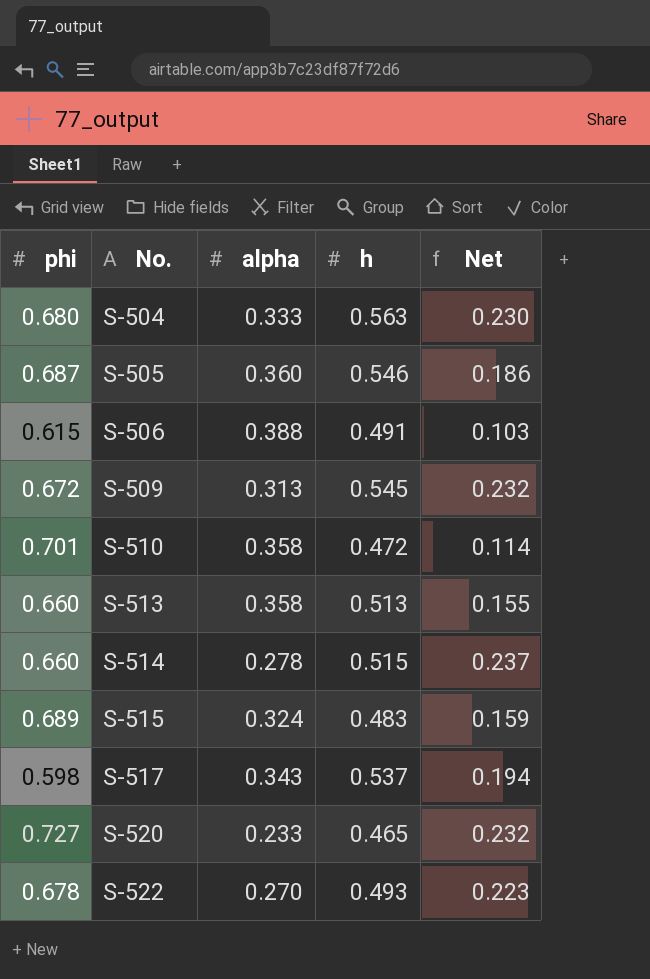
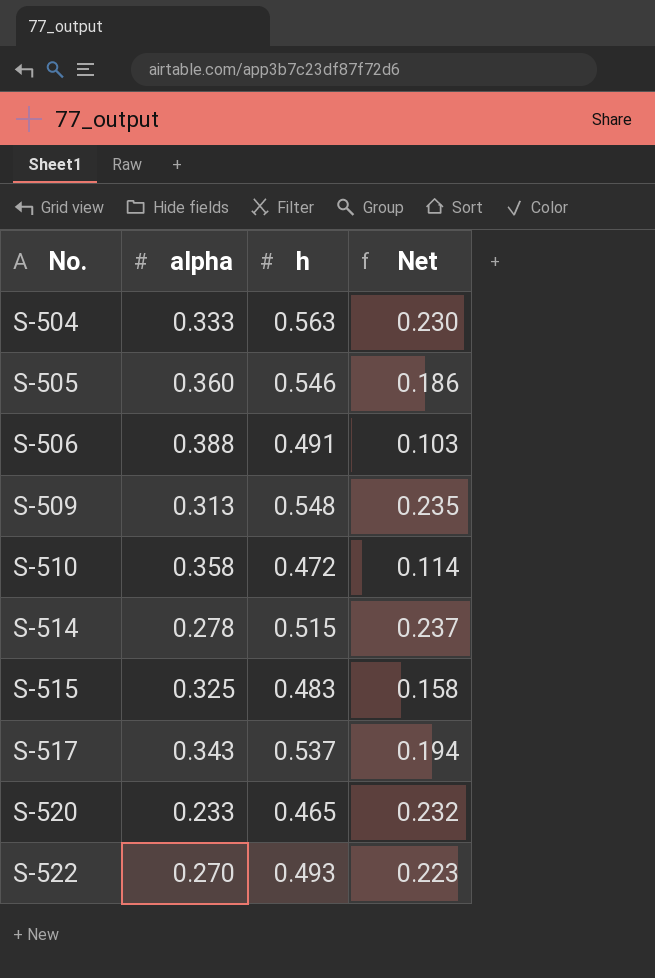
column phi | position: 1 -> none
row S-513: 0.660 | 0.358 | 0.513 | 0.155 -> none
S-509 | h: 0.545 -> 0.548
S-509 | Net: 0.232 -> 0.235
S-515 | alpha: 0.324 -> 0.325
S-515 | Net: 0.159 -> 0.158

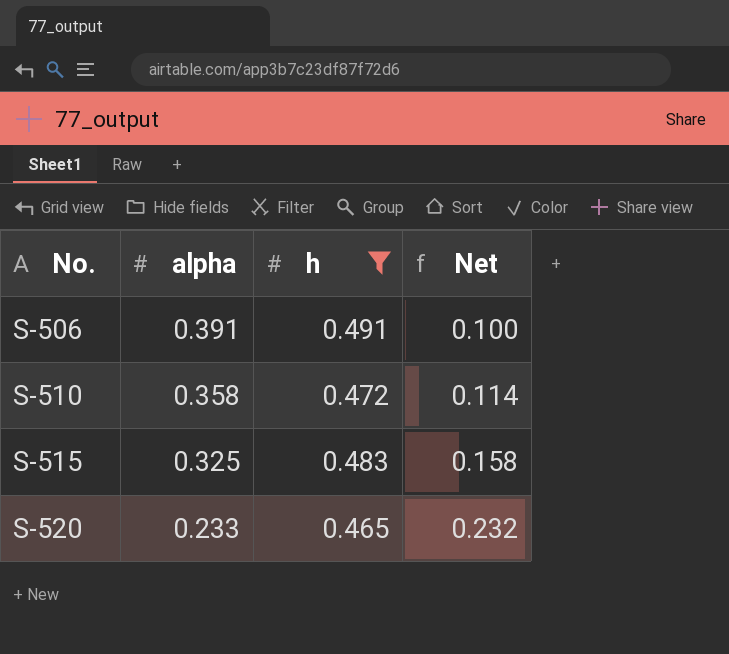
filter: none -> h <= 0.491
S-506 | alpha: 0.388 -> 0.391
S-506 | Net: 0.103 -> 0.100

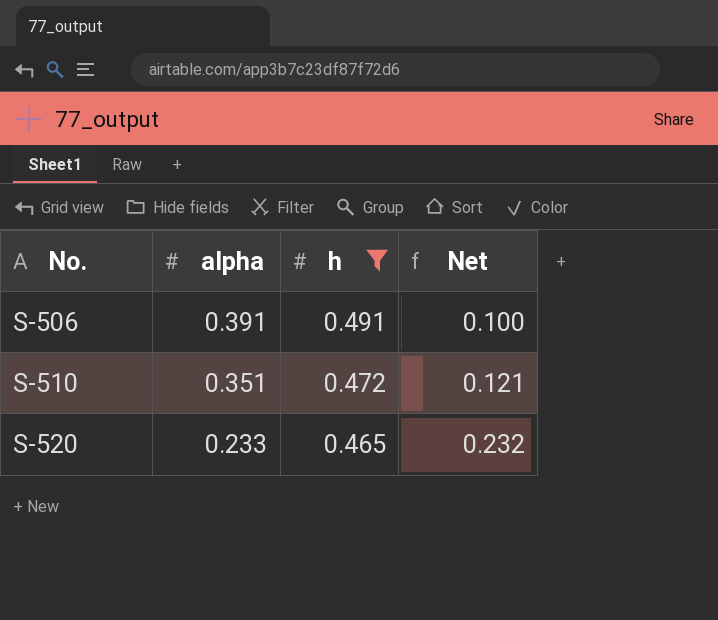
row S-515: 0.325 | 0.483 | 0.158 -> none
S-510 | alpha: 0.358 -> 0.351
S-510 | Net: 0.114 -> 0.121

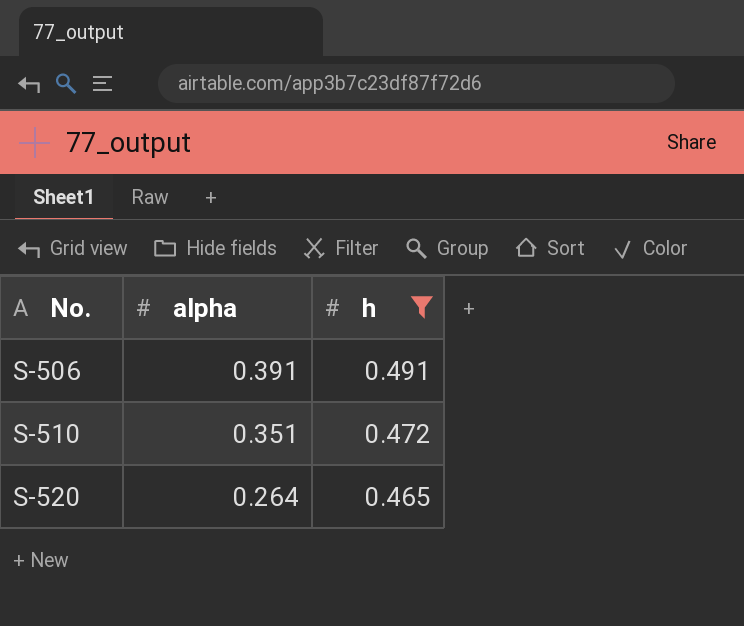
column Net | formula: [h] - [alpha] -> none
S-520 | alpha: 0.233 -> 0.264

